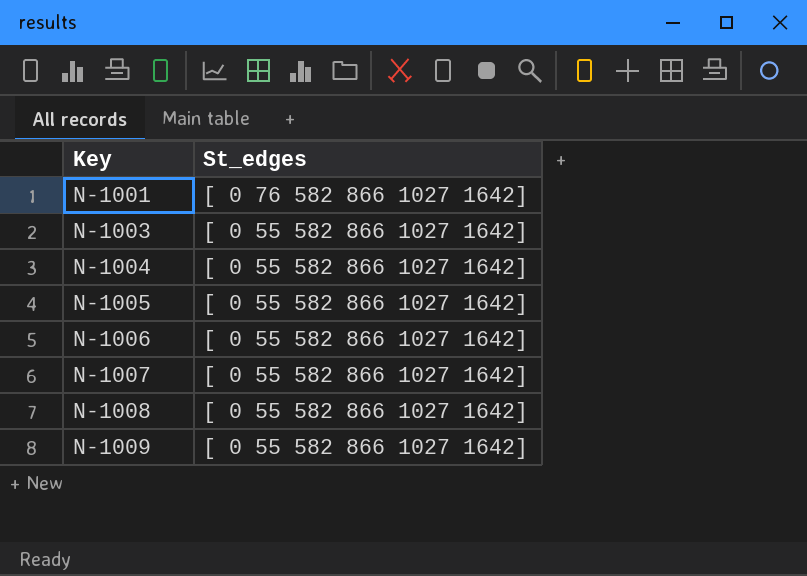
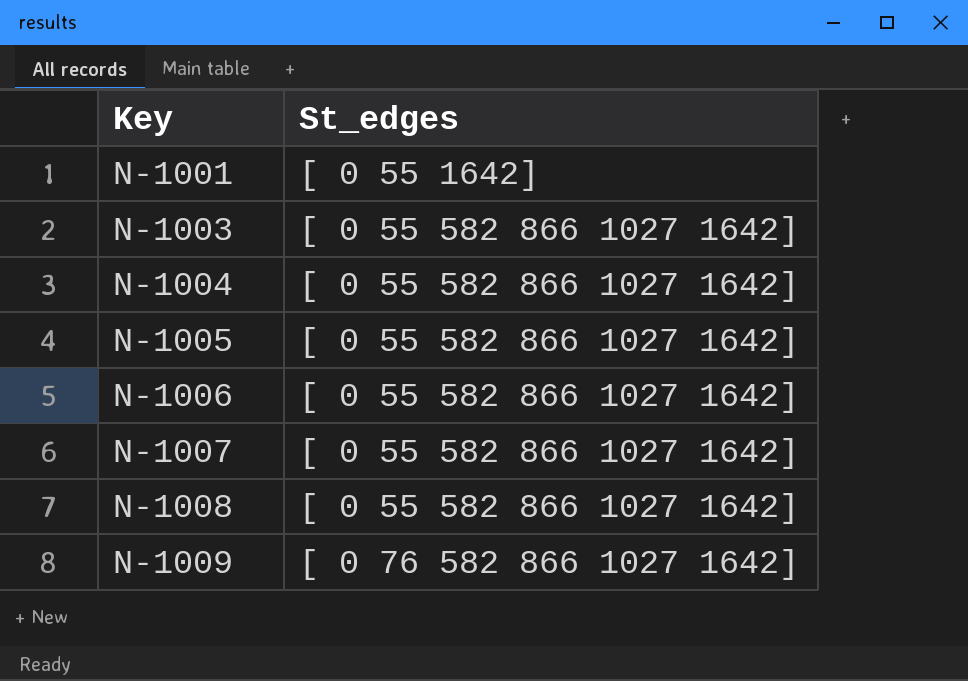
N-1001 | St_edges: [ 0 76 582 866 1027 1642] -> [ 0 55 1642]
N-1009 | St_edges: [ 0 55 582 866 1027 1642] -> [ 0 76 582 866 1027 1642]

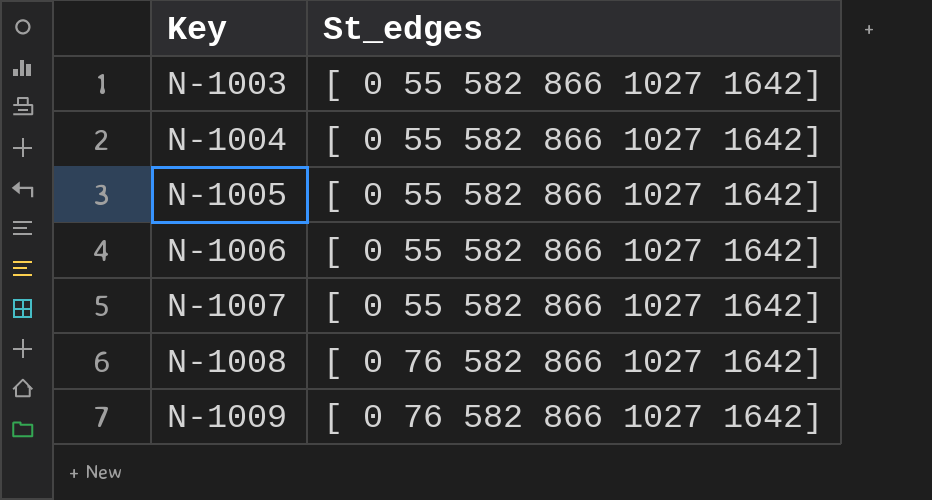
row N-1001: [ 0 55 1642] -> none
N-1008 | St_edges: [ 0 55 582 866 1027 1642] -> [ 0 76 582 866 1027 1642]

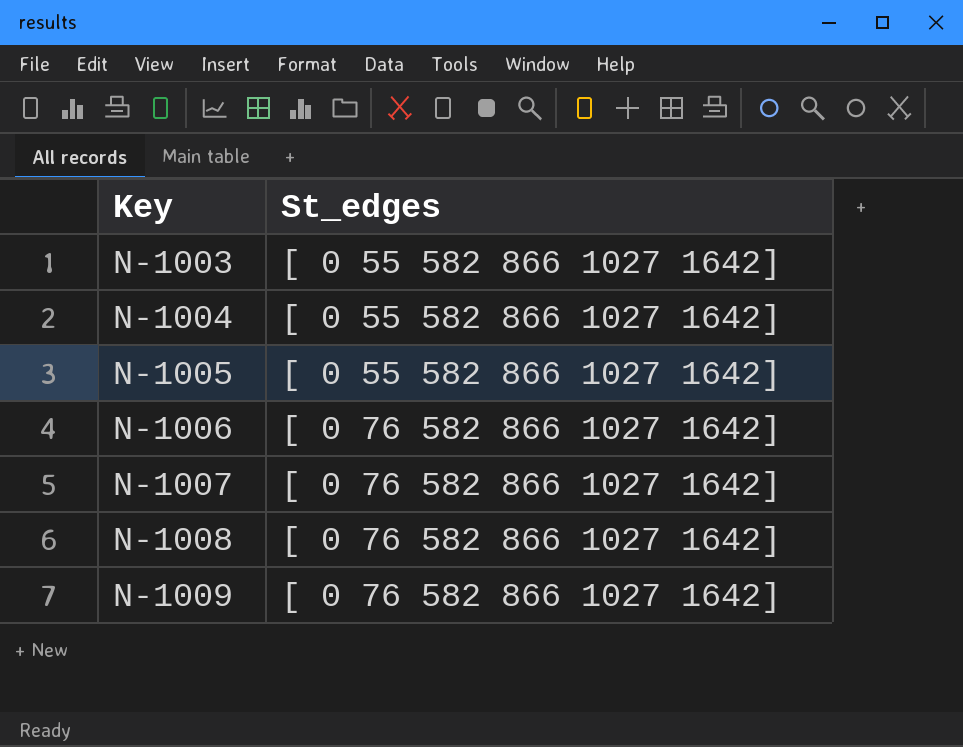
N-1006 | St_edges: [ 0 55 582 866 1027 1642] -> [ 0 76 582 866 1027 1642]
N-1007 | St_edges: [ 0 55 582 866 1027 1642] -> [ 0 76 582 866 1027 1642]

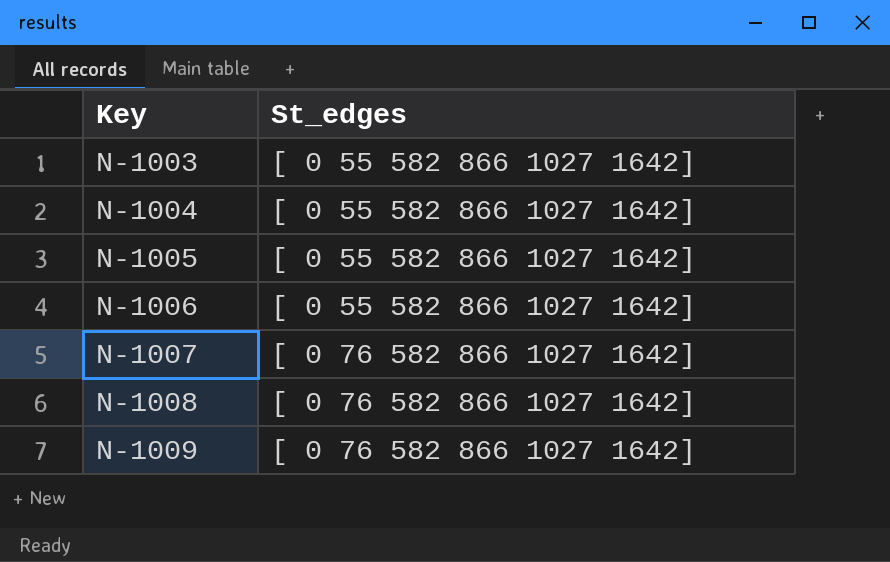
N-1006 | St_edges: [ 0 76 582 866 1027 1642] -> [ 0 55 582 866 1027 1642]

